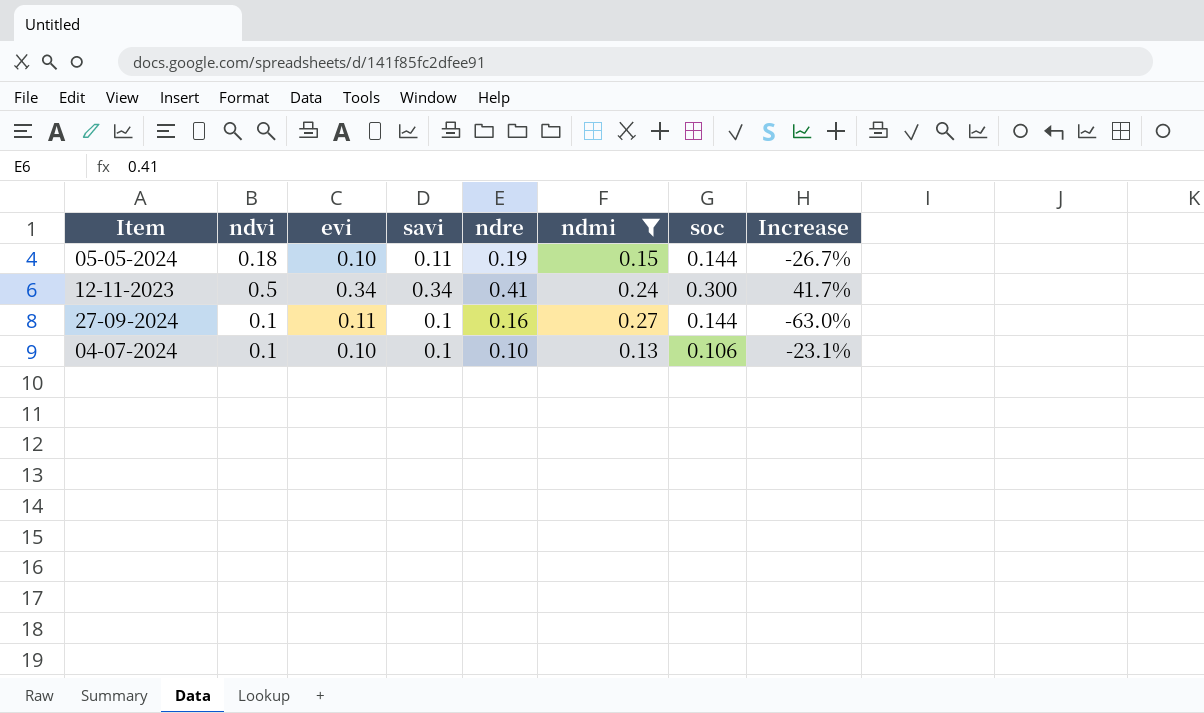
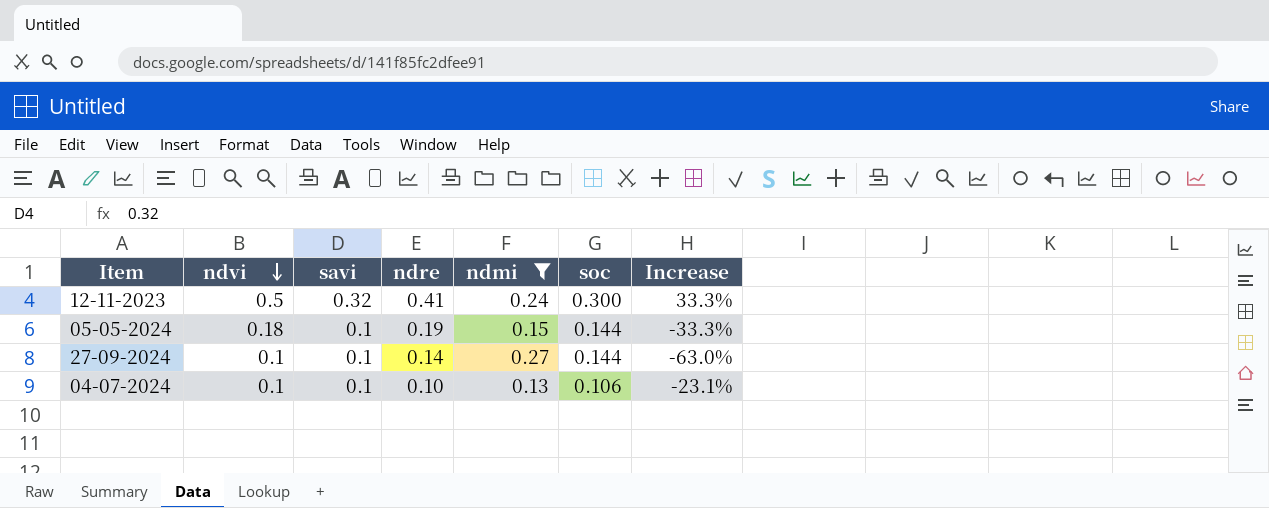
row order: none -> ndvi descending
column evi | position: 3 -> none
12-11-2023 | savi: 0.34 -> 0.32
12-11-2023 | Increase: 41.7% -> 33.3%
05-05-2024 | savi: 0.11 -> 0.1
05-05-2024 | Increase: -26.7% -> -33.3%
27-09-2024 | ndre: 0.16 -> 0.14

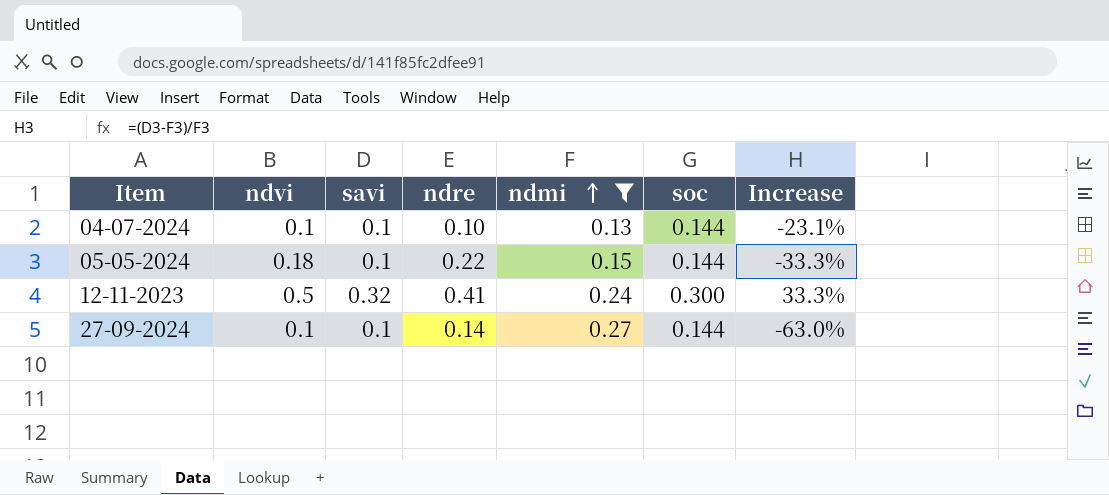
row order: ndvi descending -> ndmi ascending
04-07-2024 | soc: 0.106 -> 0.144
05-05-2024 | ndre: 0.19 -> 0.22

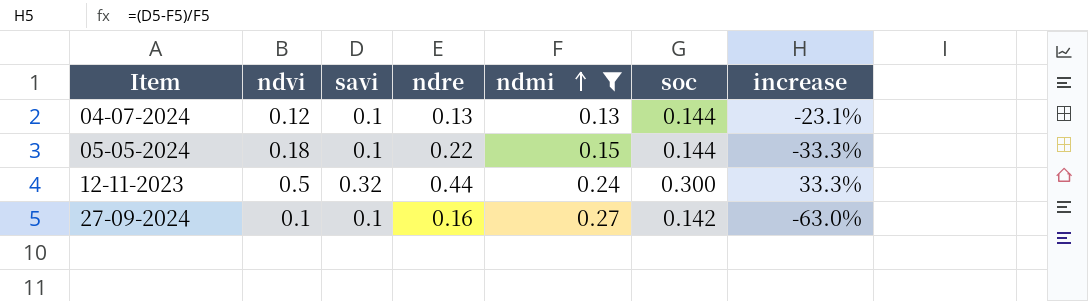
column name: Increase -> increase
04-07-2024 | ndvi: 0.1 -> 0.12
04-07-2024 | ndre: 0.10 -> 0.13
12-11-2023 | ndre: 0.41 -> 0.44
27-09-2024 | ndre: 0.14 -> 0.16
27-09-2024 | soc: 0.144 -> 0.142

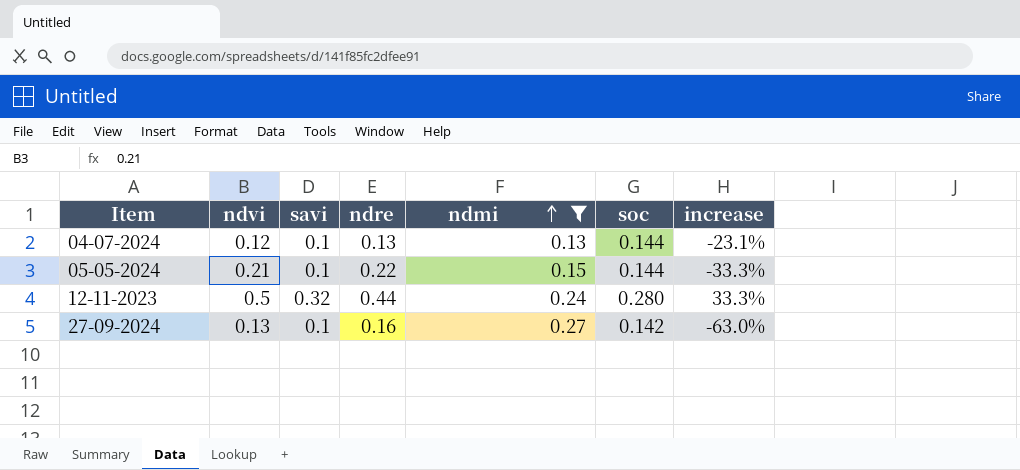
05-05-2024 | ndvi: 0.18 -> 0.21
12-11-2023 | soc: 0.300 -> 0.280
27-09-2024 | ndvi: 0.1 -> 0.13

